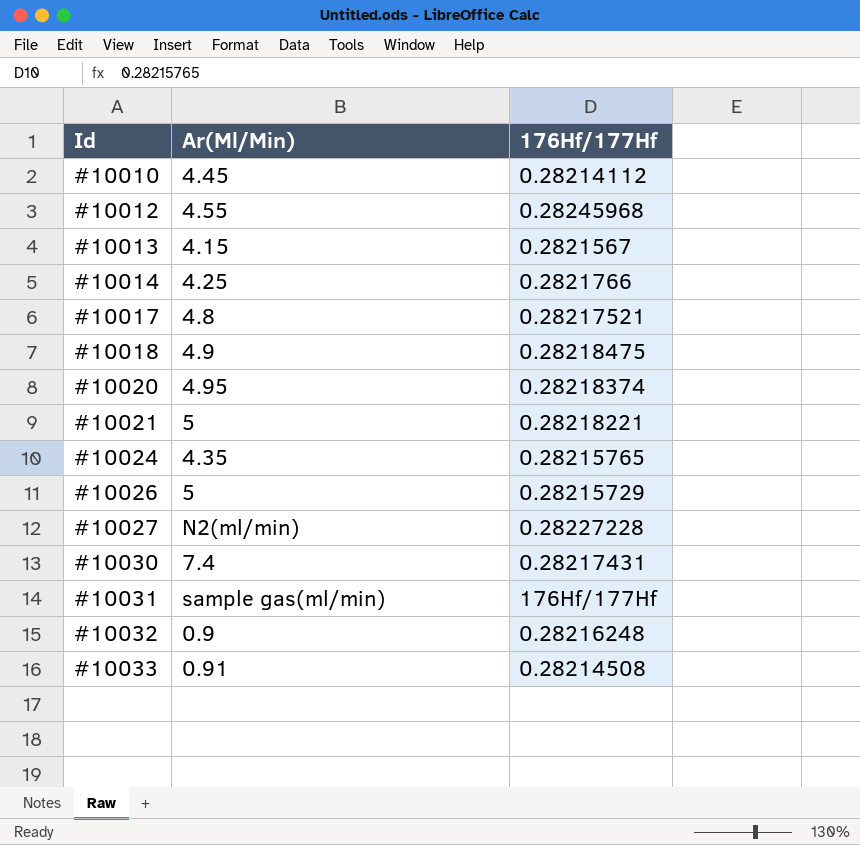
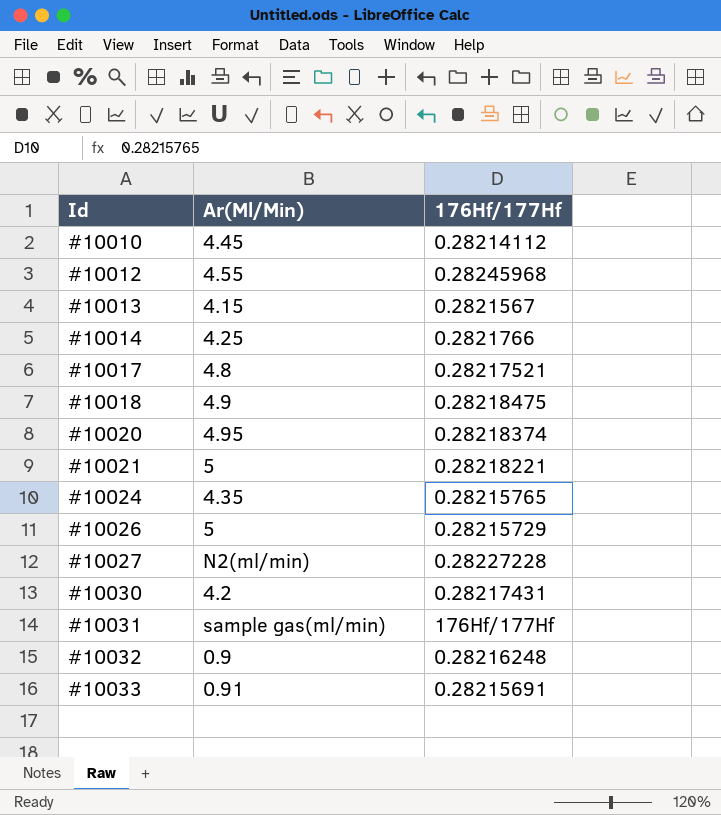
#10030 | Ar(Ml/Min): 7.4 -> 4.2
#10033 | 176Hf/177Hf: 0.28214508 -> 0.28215691

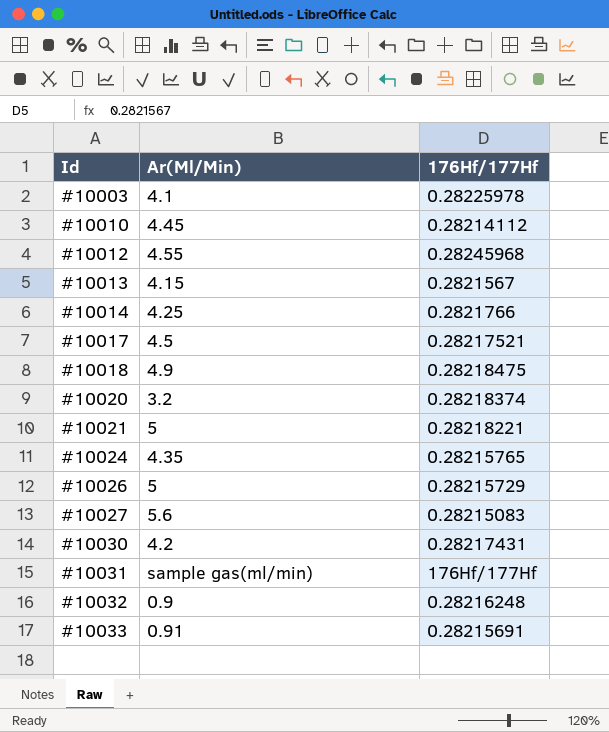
row #10003: none -> 4.1 | 0.28225978
#10017 | Ar(Ml/Min): 4.8 -> 4.5
#10020 | Ar(Ml/Min): 4.95 -> 3.2
#10027 | Ar(Ml/Min): N2(ml/min) -> 5.6
#10027 | 176Hf/177Hf: 0.28227228 -> 0.28215083

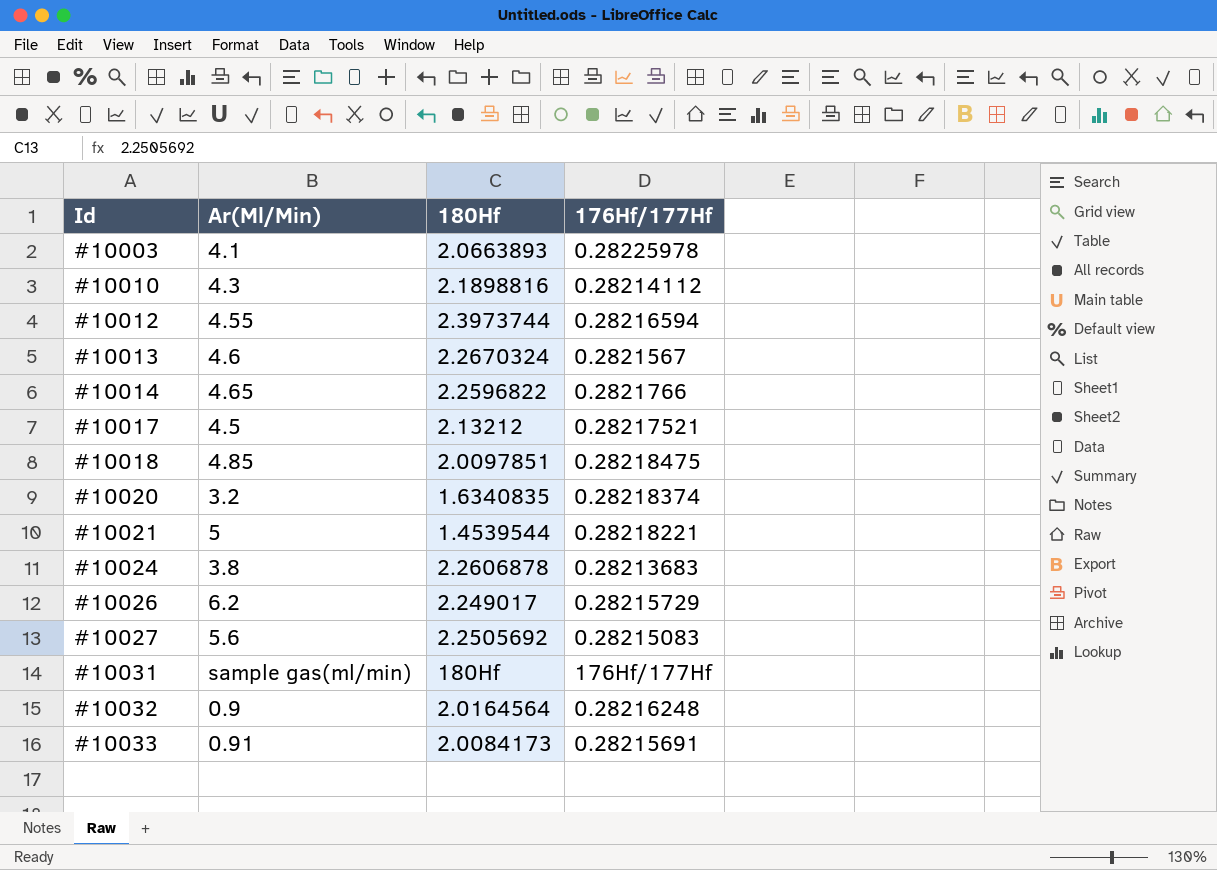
column 180Hf | position: none -> 3
row #10030: 4.2 | 0.28217431 -> none
#10010 | Ar(Ml/Min): 4.45 -> 4.3
#10012 | 176Hf/177Hf: 0.28245968 -> 0.28216594
#10013 | Ar(Ml/Min): 4.15 -> 4.6
#10014 | Ar(Ml/Min): 4.25 -> 4.65
#10018 | Ar(Ml/Min): 4.9 -> 4.85
#10024 | Ar(Ml/Min): 4.35 -> 3.8
#10024 | 176Hf/177Hf: 0.28215765 -> 0.28213683
#10026 | Ar(Ml/Min): 5 -> 6.2

